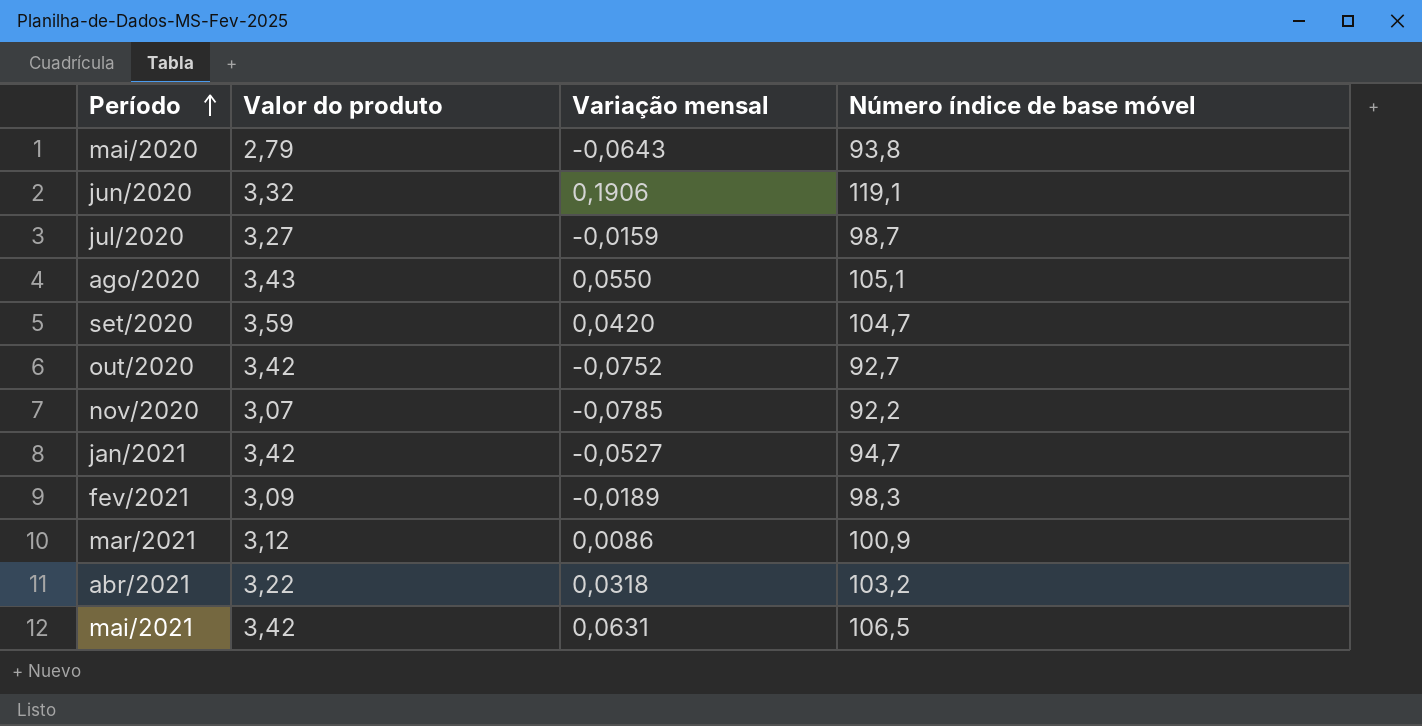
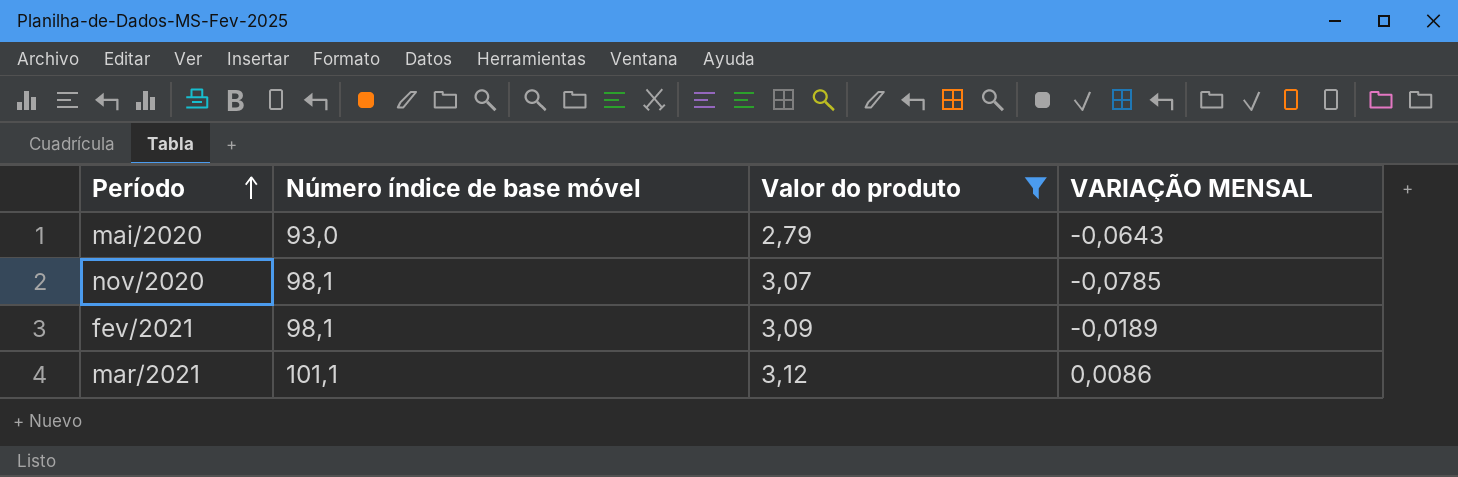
filter: none -> Valor do produto <= 3,12
column Número índice de base móvel | position: 4 -> 2
column name: Variação mensal -> VARIAÇÃO MENSAL
mai/2020 | Número índice de base móvel: 93,8 -> 93,0
nov/2020 | Número índice de base móvel: 92,2 -> 98,1
fev/2021 | Número índice de base móvel: 98,3 -> 98,1
mar/2021 | Número índice de base móvel: 100,9 -> 101,1

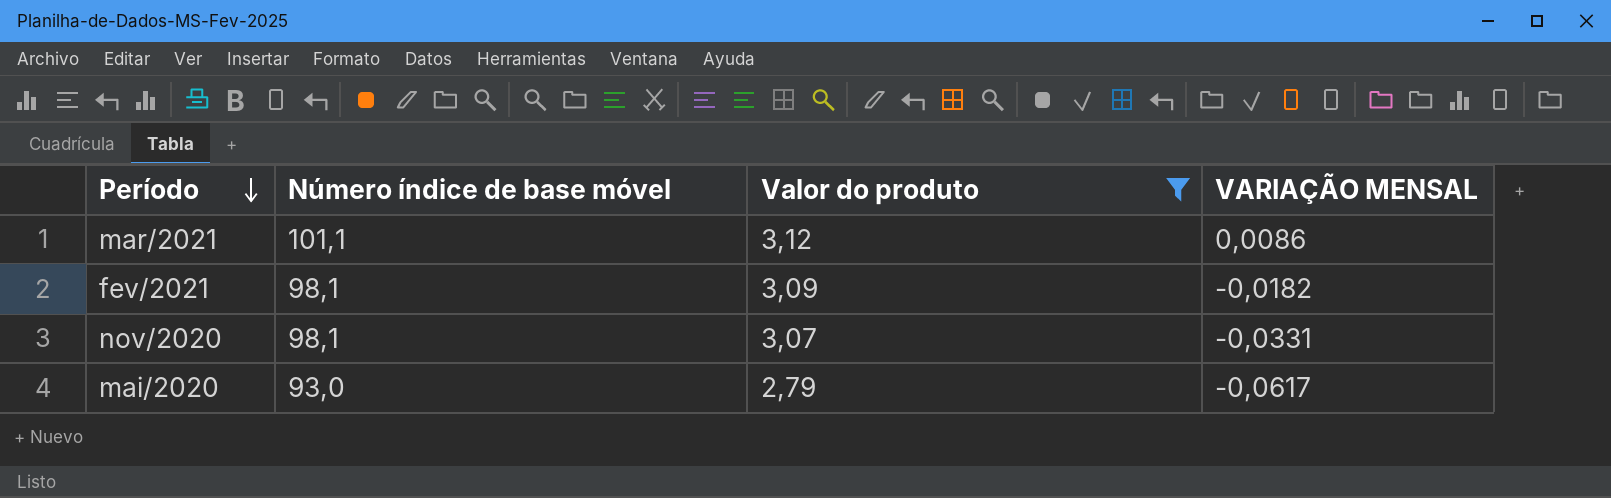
row order: Período ascending -> Período descending
fev/2021 | VARIAÇÃO MENSAL: -0,0189 -> -0,0182
nov/2020 | VARIAÇÃO MENSAL: -0,0785 -> -0,0331
mai/2020 | VARIAÇÃO MENSAL: -0,0643 -> -0,0617

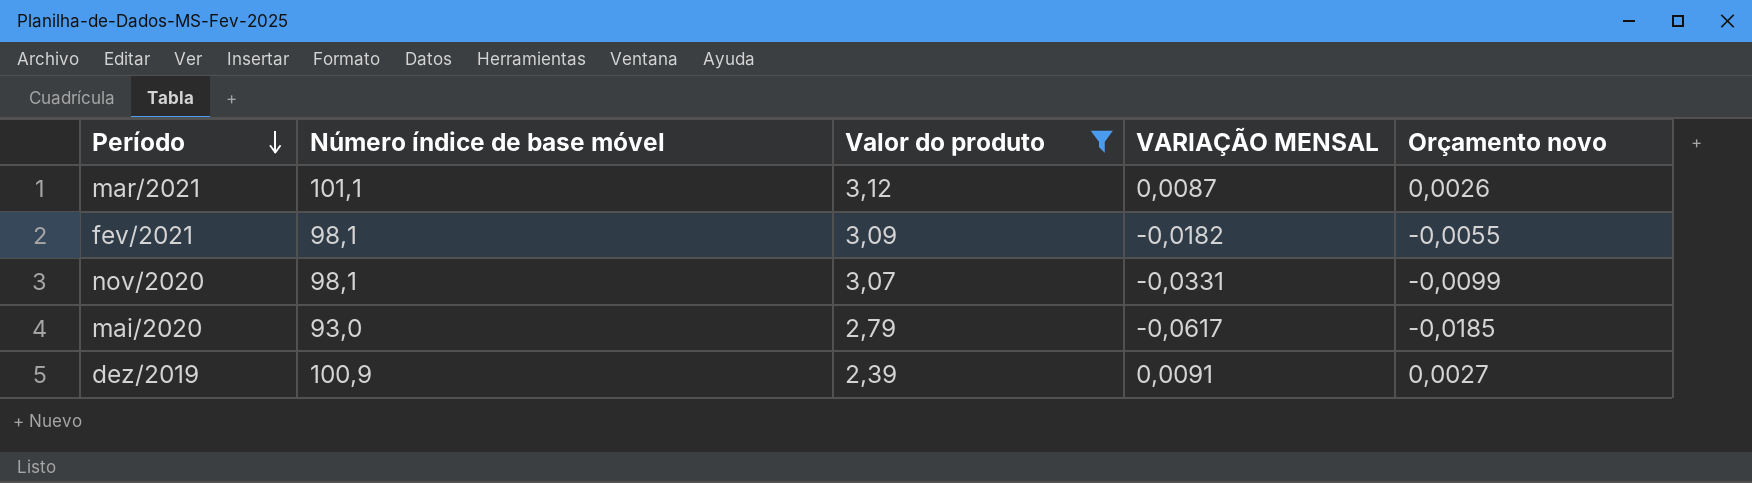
column Orçamento novo | formula: none -> [VARIAÇÃO MENSAL] * 0,3
mar/2021 | VARIAÇÃO MENSAL: 0,0086 -> 0,0087
row dez/2019: none -> 100,9 | 2,39 | 0,0091 | 0,0027

